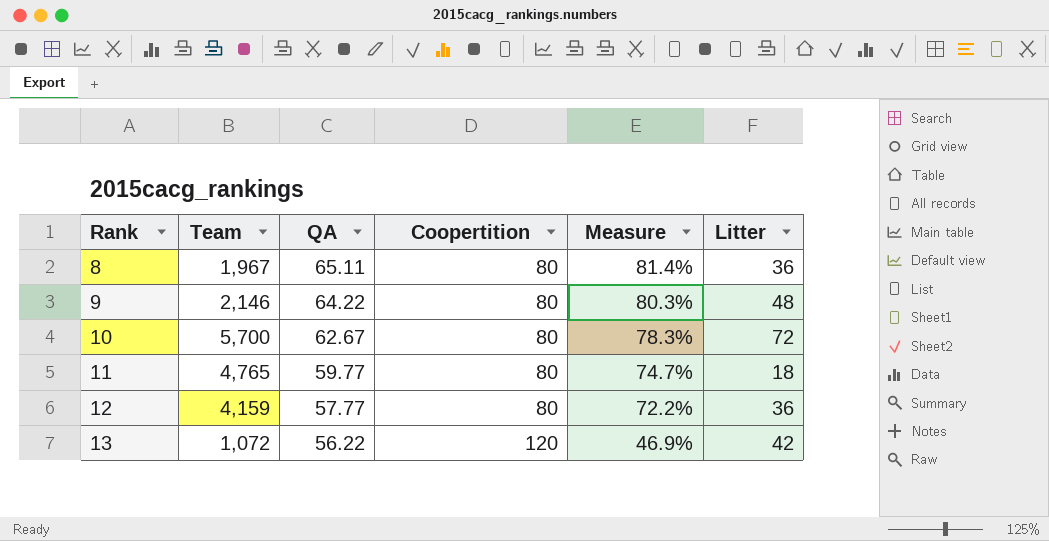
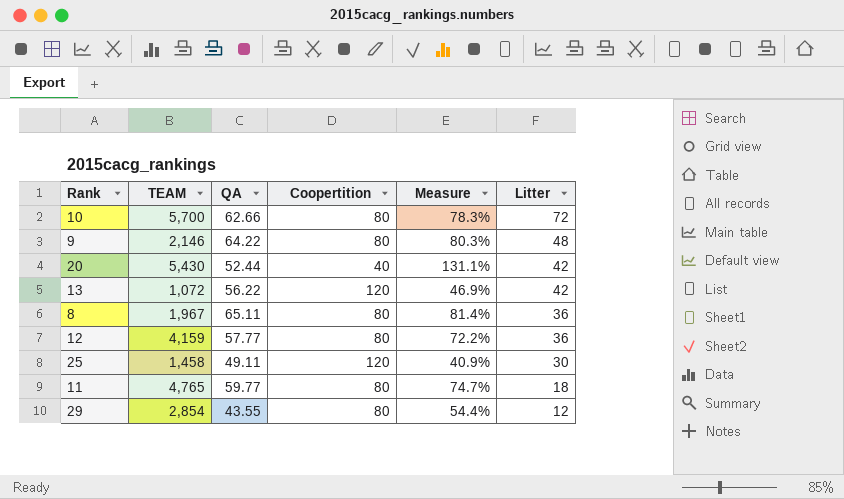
row order: Rank ascending -> Litter descending
column name: Team -> TEAM
10 | QA: 62.67 -> 62.66
row 20: none -> 5,430 | 52.44 | 40 | 131.1% | 42
row 25: none -> 1,458 | 49.11 | 120 | 40.9% | 30
row 29: none -> 2,854 | 43.55 | 80 | 54.4% | 12

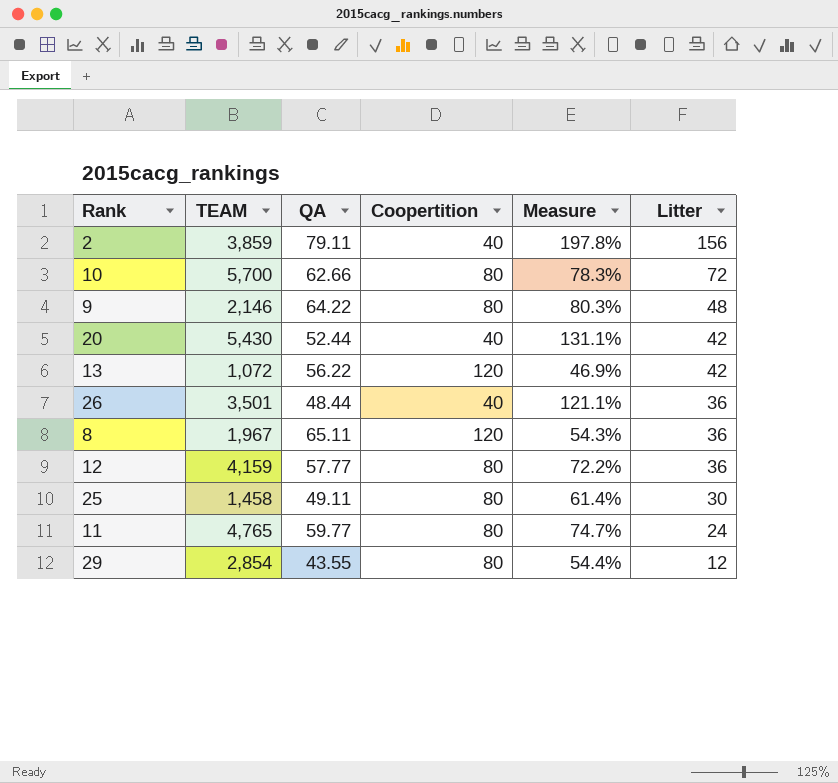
row 2: none -> 3,859 | 79.11 | 40 | 197.8% | 156
row 26: none -> 3,501 | 48.44 | 40 | 121.1% | 36
8 | Coopertition: 80 -> 120
8 | Measure: 81.4% -> 54.3%
25 | Coopertition: 120 -> 80
25 | Measure: 40.9% -> 61.4%
11 | Litter: 18 -> 24

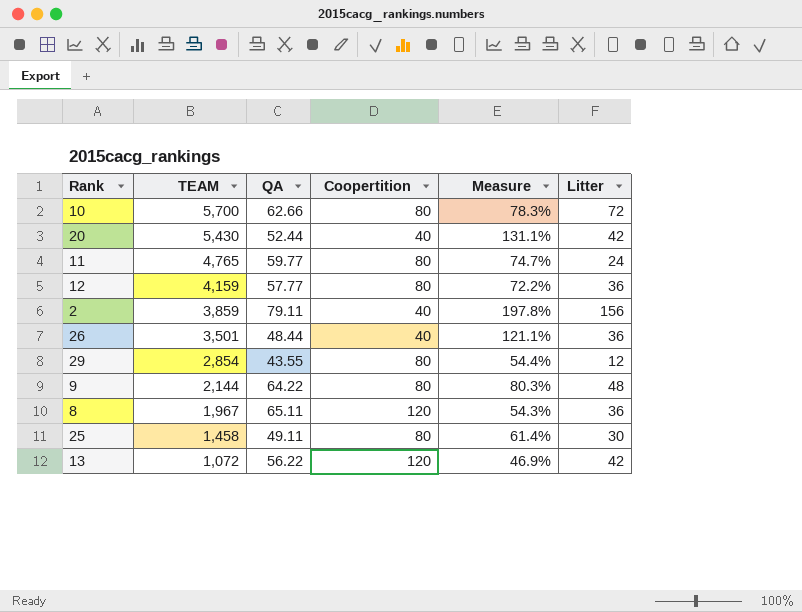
row order: Litter descending -> TEAM descending
9 | TEAM: 2,146 -> 2,144

